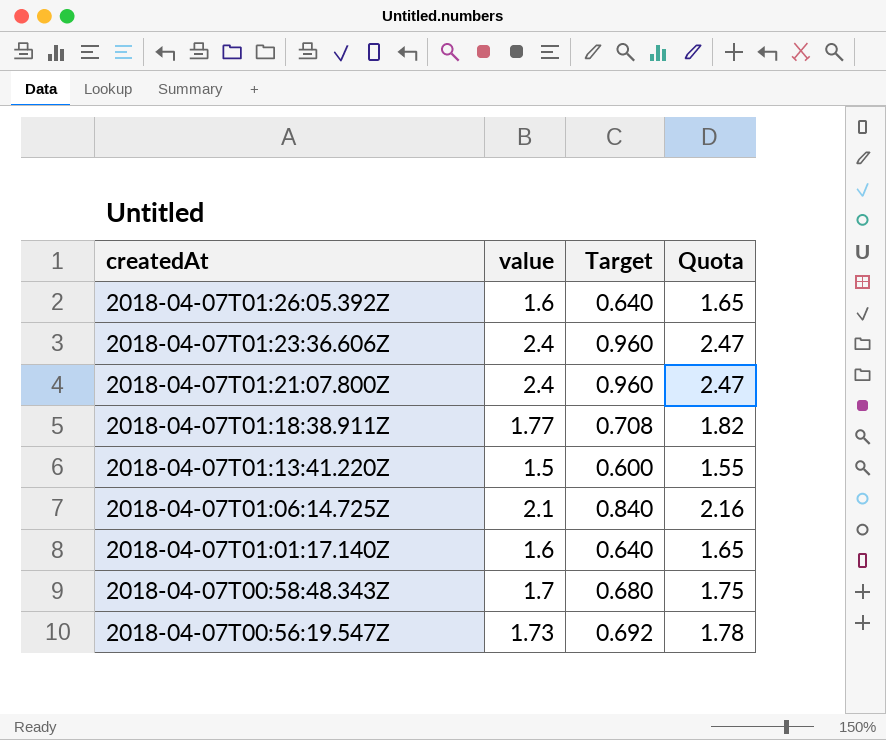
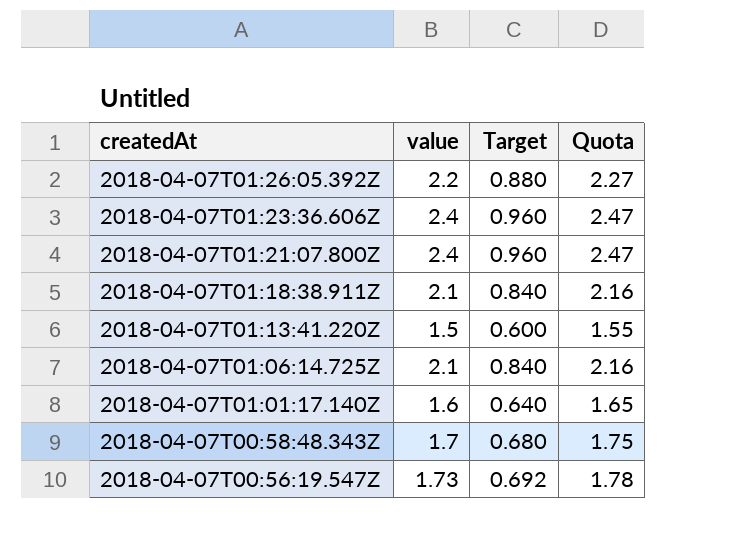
2018-04-07T01:26:05.392Z | value: 1.6 -> 2.2
2018-04-07T01:26:05.392Z | Target: 0.640 -> 0.880
2018-04-07T01:26:05.392Z | Quota: 1.65 -> 2.27
2018-04-07T01:18:38.911Z | value: 1.77 -> 2.1
2018-04-07T01:18:38.911Z | Target: 0.708 -> 0.840
2018-04-07T01:18:38.911Z | Quota: 1.82 -> 2.16

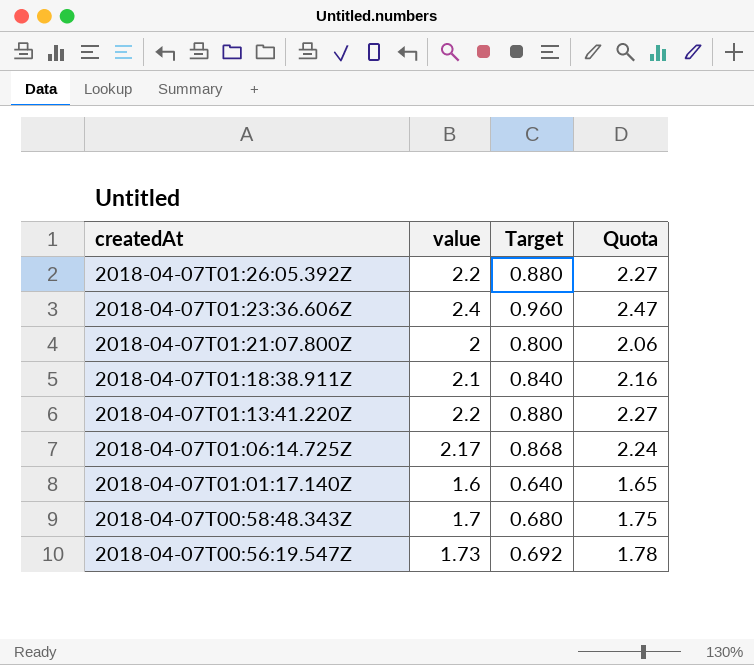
2018-04-07T01:21:07.800Z | value: 2.4 -> 2
2018-04-07T01:21:07.800Z | Target: 0.960 -> 0.800
2018-04-07T01:21:07.800Z | Quota: 2.47 -> 2.06
2018-04-07T01:13:41.220Z | value: 1.5 -> 2.2
2018-04-07T01:13:41.220Z | Target: 0.600 -> 0.880
2018-04-07T01:13:41.220Z | Quota: 1.55 -> 2.27
2018-04-07T01:06:14.725Z | value: 2.1 -> 2.17
2018-04-07T01:06:14.725Z | Target: 0.840 -> 0.868
2018-04-07T01:06:14.725Z | Quota: 2.16 -> 2.24

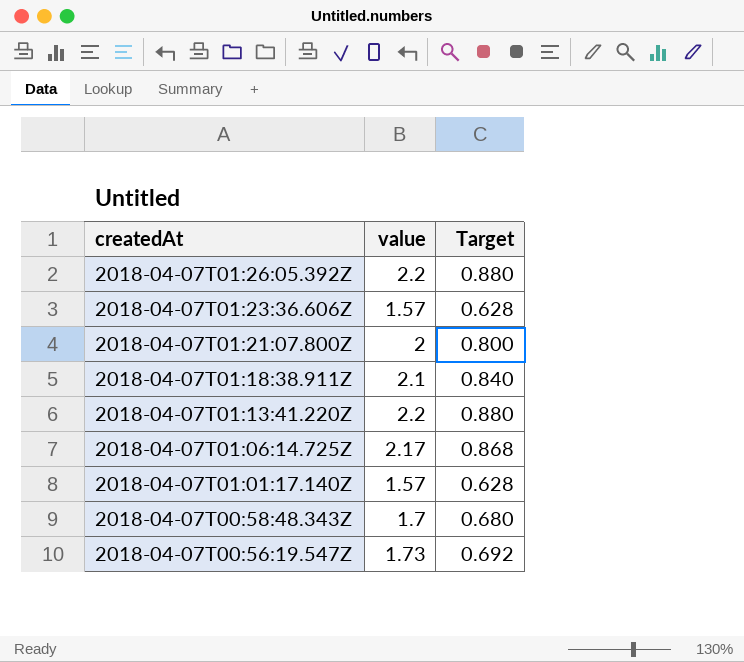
column Quota | formula: [value] * 1.03 -> none
2018-04-07T01:23:36.606Z | value: 2.4 -> 1.57
2018-04-07T01:23:36.606Z | Target: 0.960 -> 0.628
2018-04-07T01:01:17.140Z | value: 1.6 -> 1.57
2018-04-07T01:01:17.140Z | Target: 0.640 -> 0.628

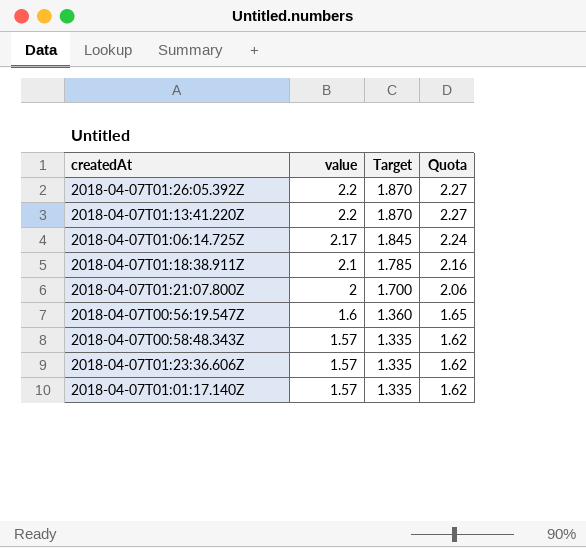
row order: createdAt descending -> value descending
column Target | formula: [value] * 0.4 -> [value] * 0.85
column Quota | formula: none -> [value] * 1.03
2018-04-07T00:56:19.547Z | value: 1.73 -> 1.6
2018-04-07T00:58:48.343Z | value: 1.7 -> 1.57

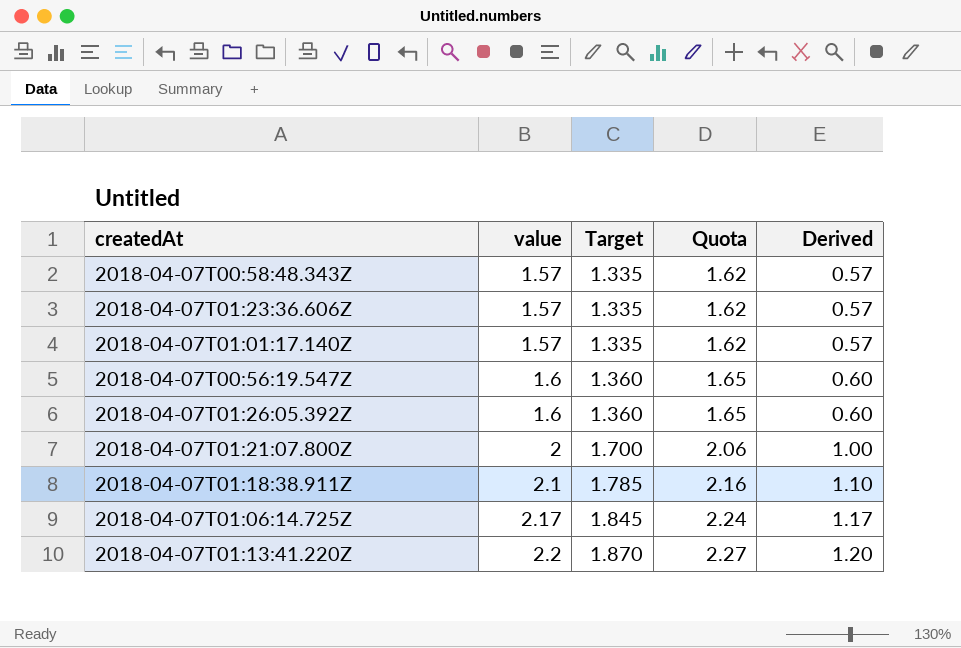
row order: value descending -> value ascending
column Derived | formula: none -> [value] - 1
2018-04-07T01:26:05.392Z | value: 2.2 -> 1.6
2018-04-07T01:26:05.392Z | Target: 1.870 -> 1.360
2018-04-07T01:26:05.392Z | Quota: 2.27 -> 1.65

